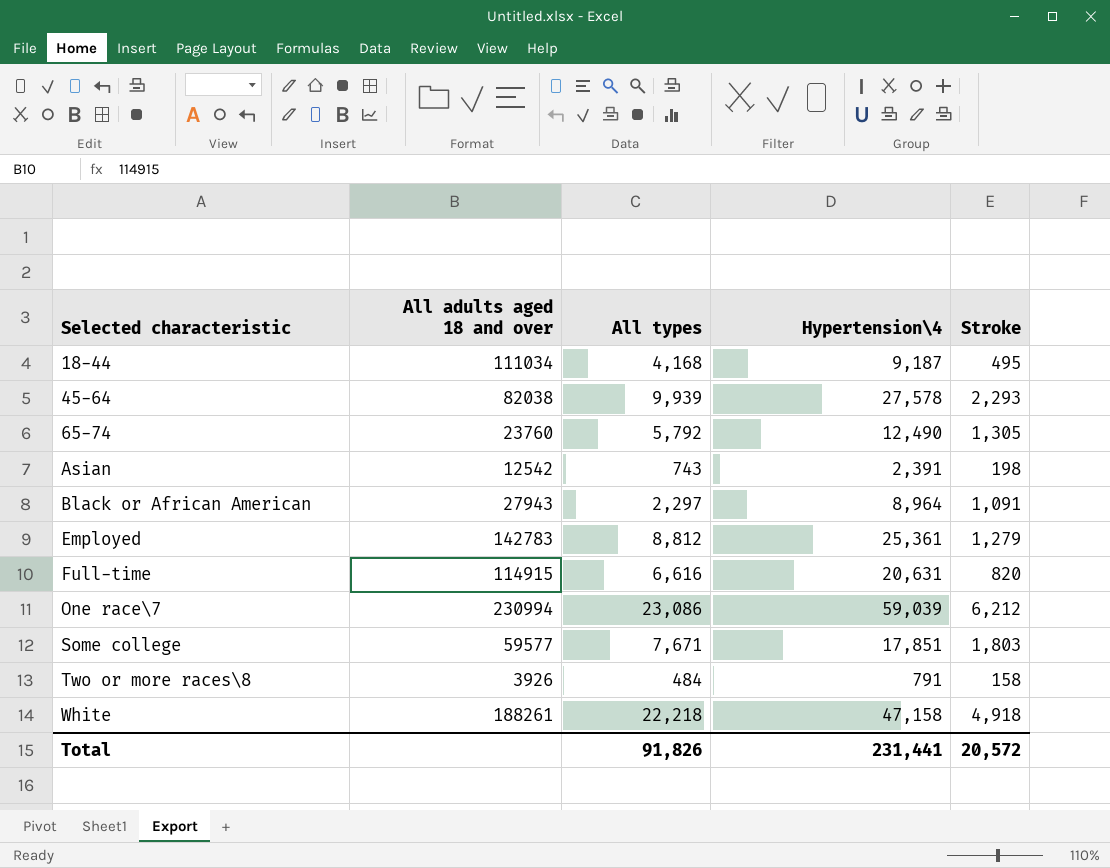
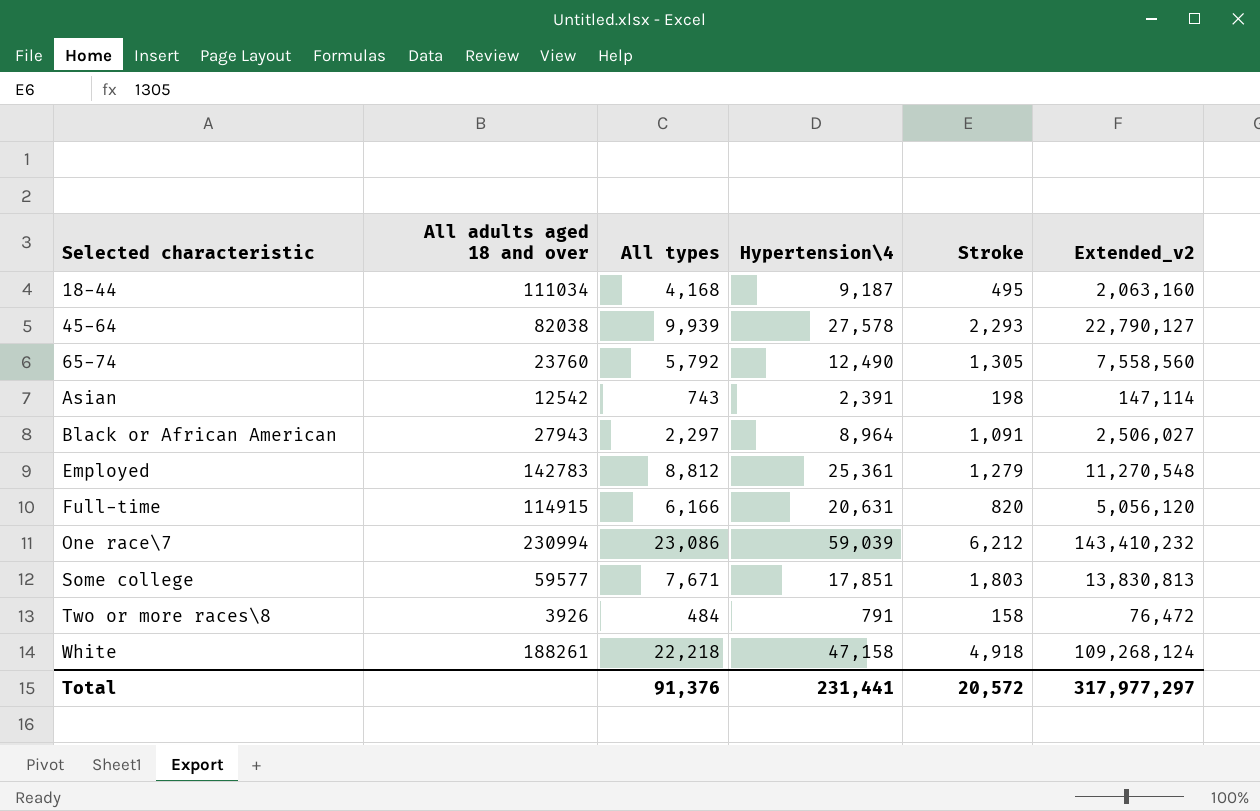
column Extended_v2 | formula: none -> [All types] * [Stroke]
Full-time | All types: 6,616 -> 6,166
Total | All types: 91,826 -> 91,376

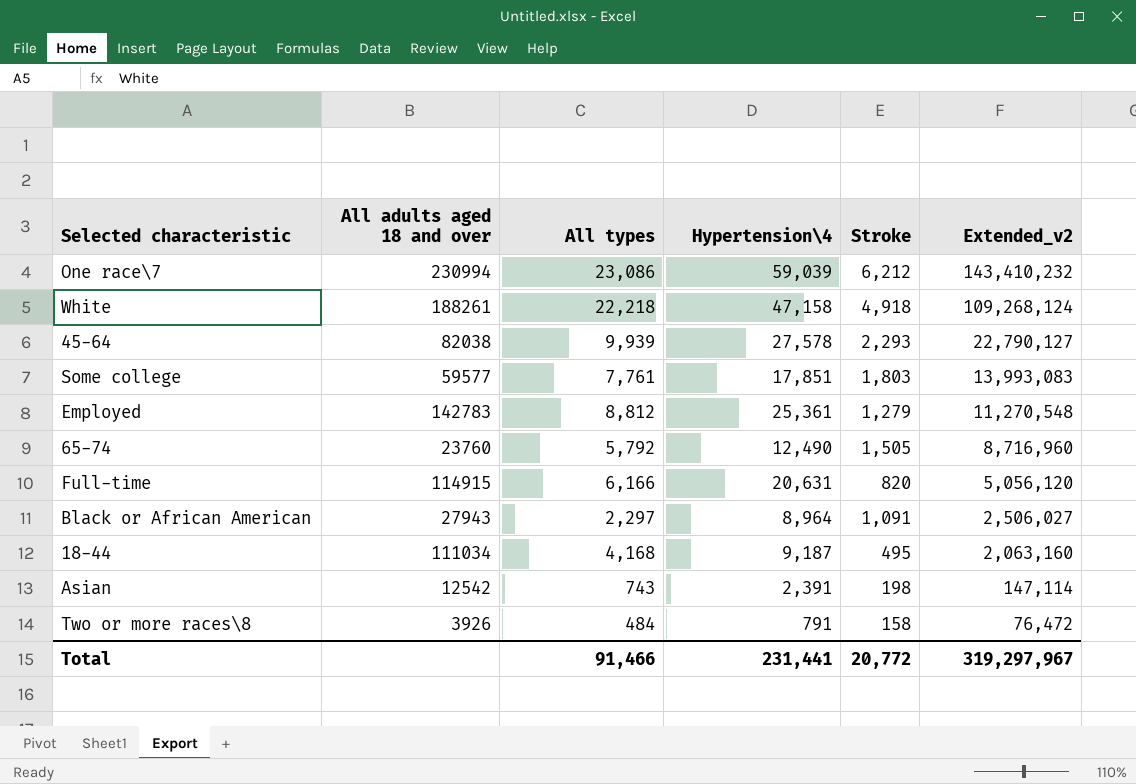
row order: Selected characteristic ascending -> Extended_v2 descending
Some college | All types: 7,671 -> 7,761
Some college | Extended_v2: 13,830,813 -> 13,993,083
65-74 | Stroke: 1,305 -> 1,505
65-74 | Extended_v2: 7,558,560 -> 8,716,960
Total | All types: 91,376 -> 91,466
Total | Stroke: 20,572 -> 20,772
Total | Extended_v2: 317,977,297 -> 319,297,967

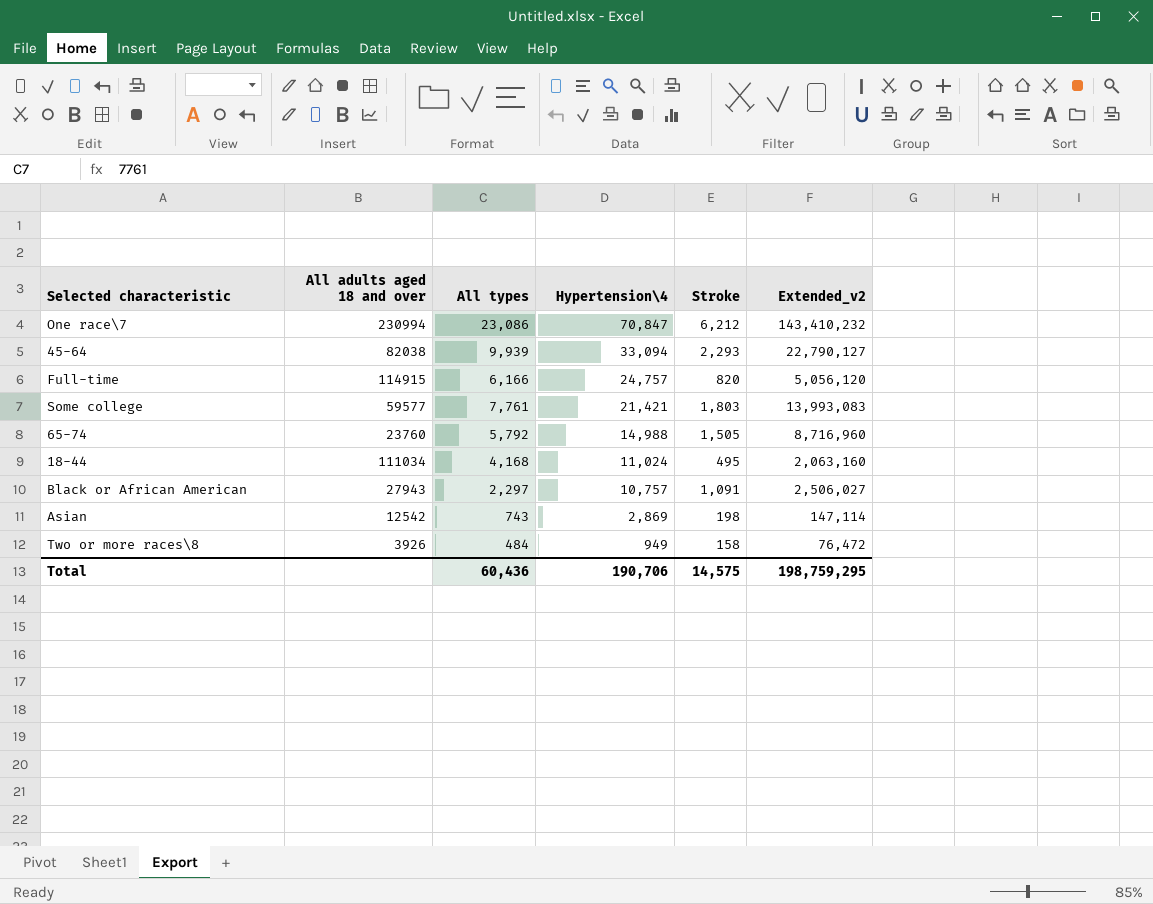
row order: Extended_v2 descending -> Hypertension\4 descending
row White: 188261 | 22,218 | 47,158 | 4,918 | 109,268,124 -> none
row Employed: 142783 | 8,812 | 25,361 | 1,279 | 11,270,548 -> none
One race\7 | Hypertension\4: 59,039 -> 70,847
45-64 | Hypertension\4: 27,578 -> 33,094
Full-time | Hypertension\4: 20,631 -> 24,757
Some college | Hypertension\4: 17,851 -> 21,421
65-74 | Hypertension\4: 12,490 -> 14,988
18-44 | Hypertension\4: 9,187 -> 11,024
Black or African American | Hypertension\4: 8,964 -> 10,757
Asian | Hypertension\4: 2,391 -> 2,869
Two or more races\8 | Hypertension\4: 791 -> 949
Total | All types: 91,466 -> 60,436
Total | Hypertension\4: 231,441 -> 190,706
Total | Stroke: 20,772 -> 14,575
Total | Extended_v2: 319,297,967 -> 198,759,295

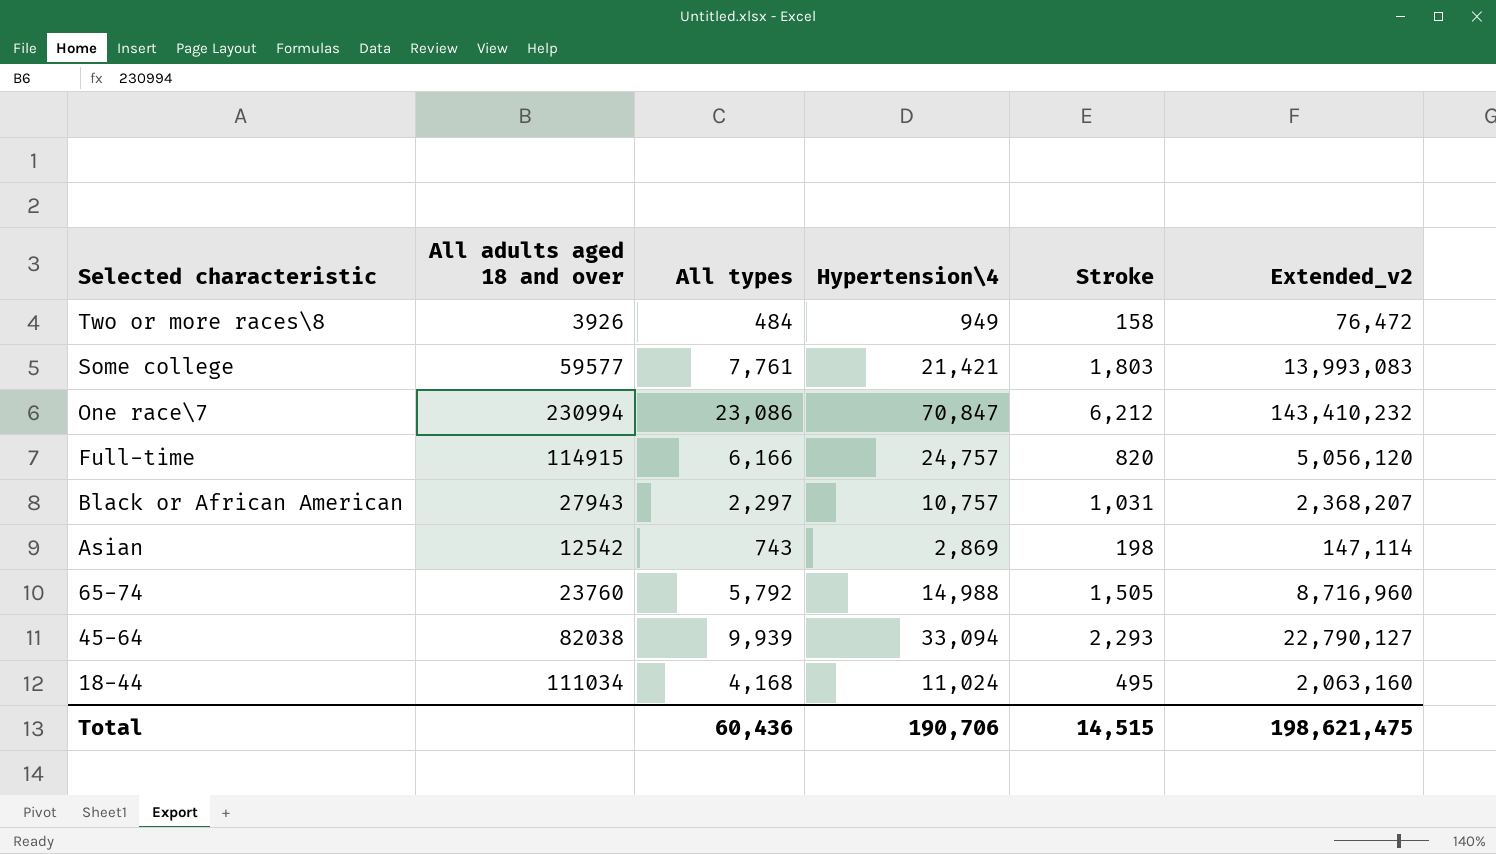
row order: Hypertension\4 descending -> Selected characteristic descending
Black or African American | Stroke: 1,091 -> 1,031
Black or African American | Extended_v2: 2,506,027 -> 2,368,207
Total | Stroke: 14,575 -> 14,515
Total | Extended_v2: 198,759,295 -> 198,621,475

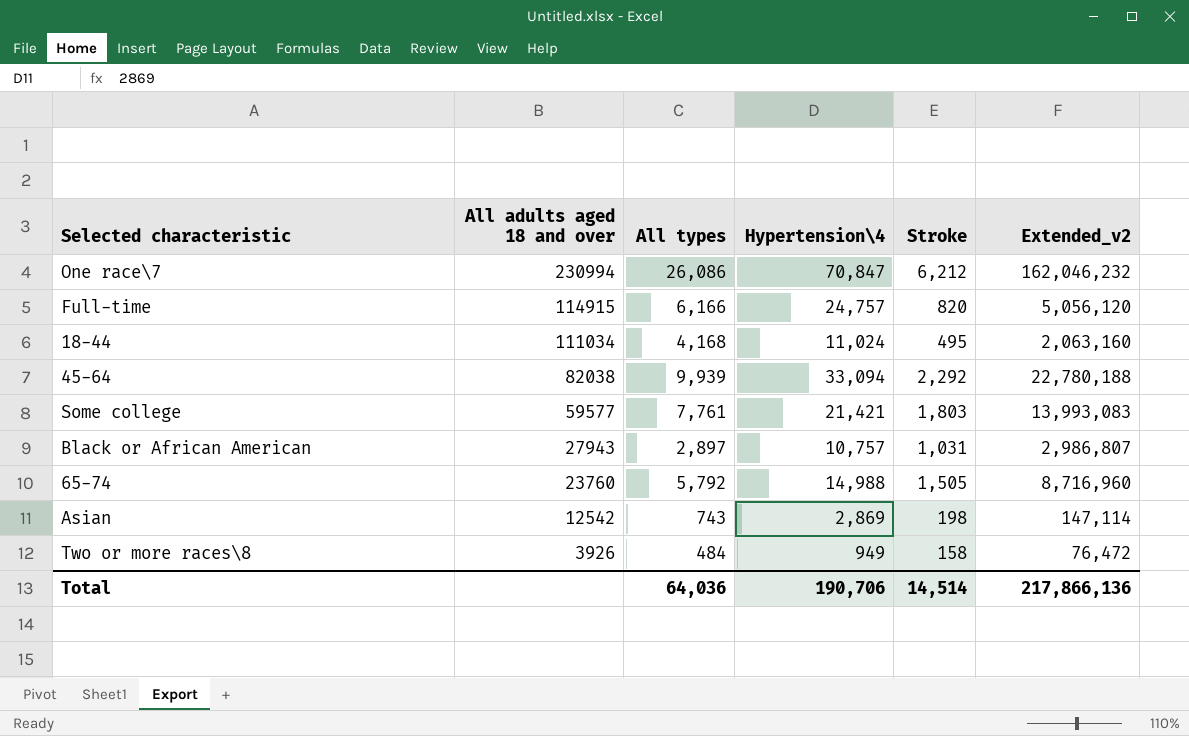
row order: Selected characteristic descending -> All adults aged 18 and over descending
One race\7 | All types: 23,086 -> 26,086
One race\7 | Extended_v2: 143,410,232 -> 162,046,232
45-64 | Stroke: 2,293 -> 2,292
45-64 | Extended_v2: 22,790,127 -> 22,780,188
Black or African American | All types: 2,297 -> 2,897
Black or African American | Extended_v2: 2,368,207 -> 2,986,807
Total | All types: 60,436 -> 64,036
Total | Stroke: 14,515 -> 14,514
Total | Extended_v2: 198,621,475 -> 217,866,136

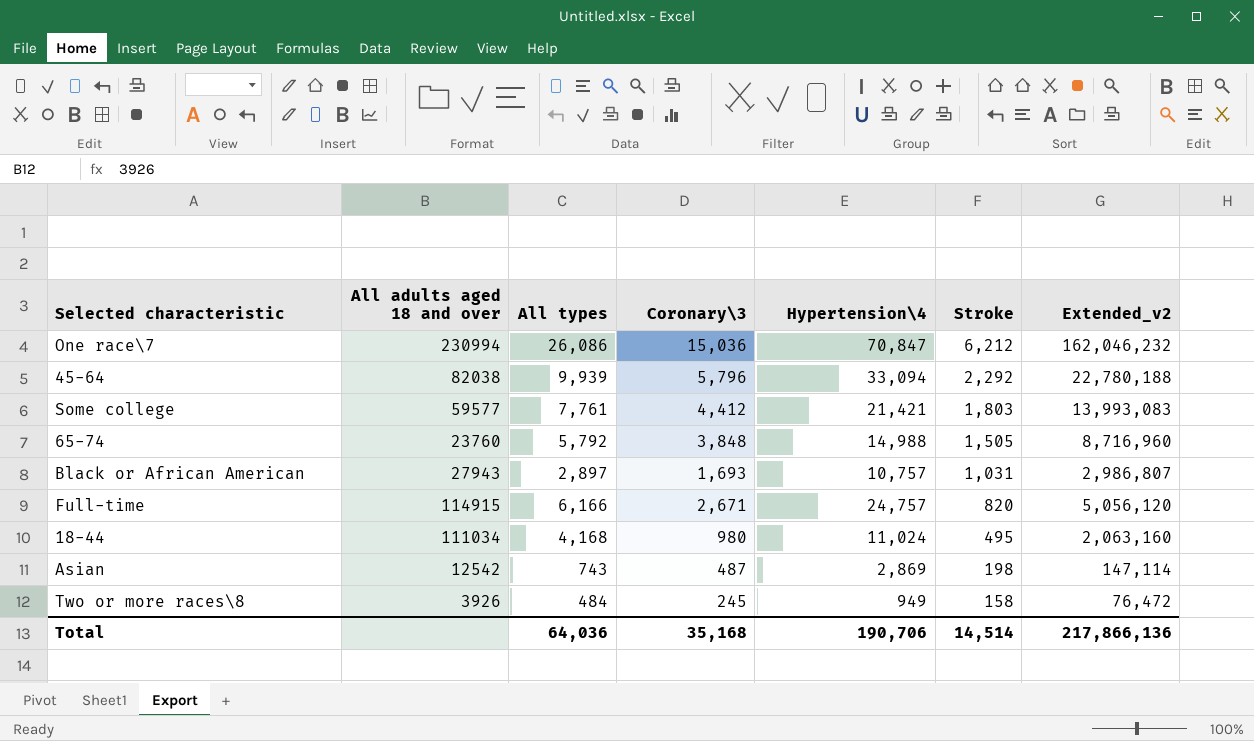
row order: All adults aged 18 and over descending -> Stroke descending
column Coronary\3 | position: none -> 4

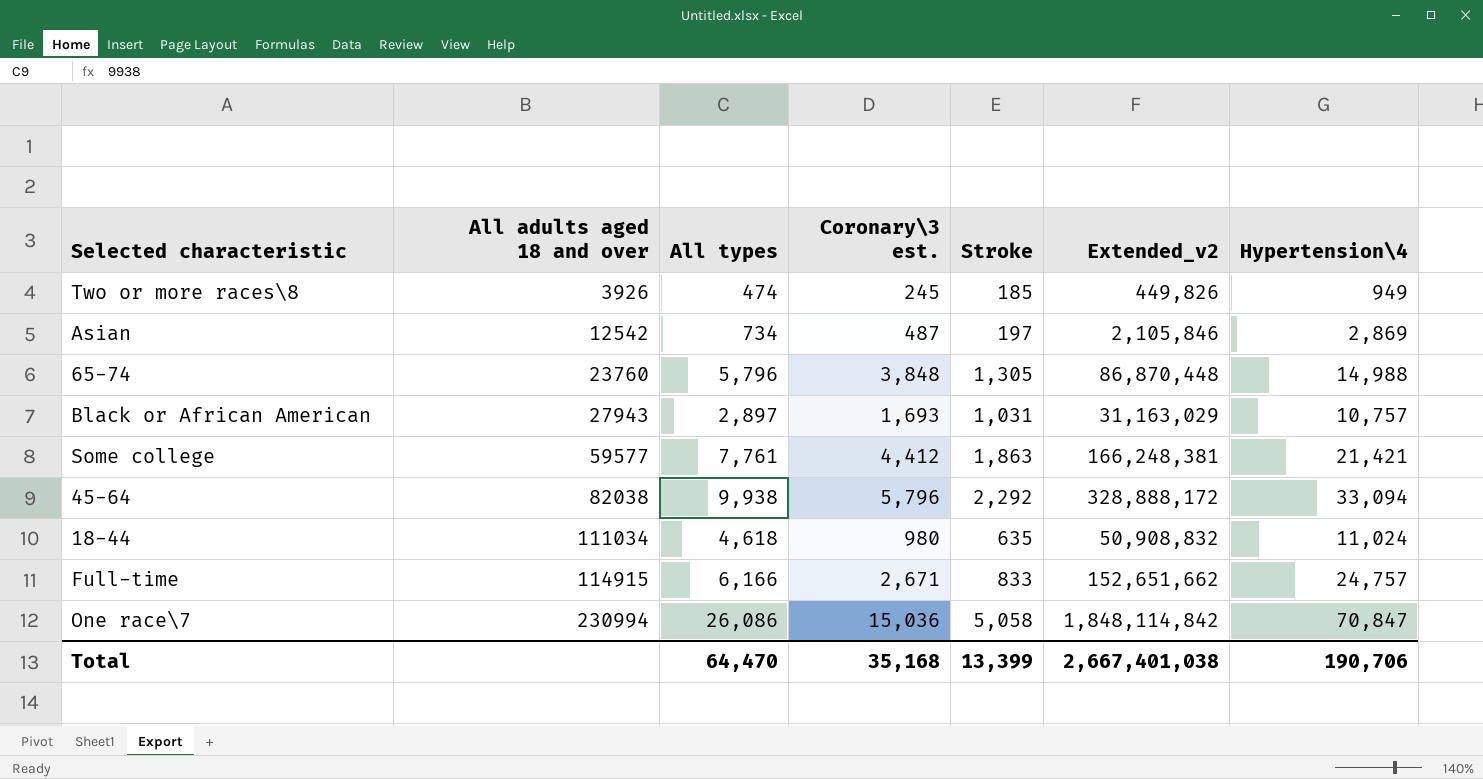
row order: Stroke descending -> All adults aged 18 and over ascending
column name: Coronary\3 -> Coronary\3 est.
column Extended_v2 | formula: [All types] * [Stroke] -> [All types] * [Hypertension\4]
column Hypertension\4 | position: 5 -> 7
Two or more races\8 | All types: 484 -> 474
Two or more races\8 | Stroke: 158 -> 185
Asian | All types: 743 -> 734
Asian | Stroke: 198 -> 197
65-74 | All types: 5,792 -> 5,796
65-74 | Stroke: 1,505 -> 1,305
Some college | Stroke: 1,803 -> 1,863
45-64 | All types: 9,939 -> 9,938
18-44 | All types: 4,168 -> 4,618
18-44 | Stroke: 495 -> 635
Full-time | Stroke: 820 -> 833
One race\7 | Stroke: 6,212 -> 5,058
Total | All types: 64,036 -> 64,470
Total | Stroke: 14,514 -> 13,399
Total | Extended_v2: 217,866,136 -> 2,667,401,038

